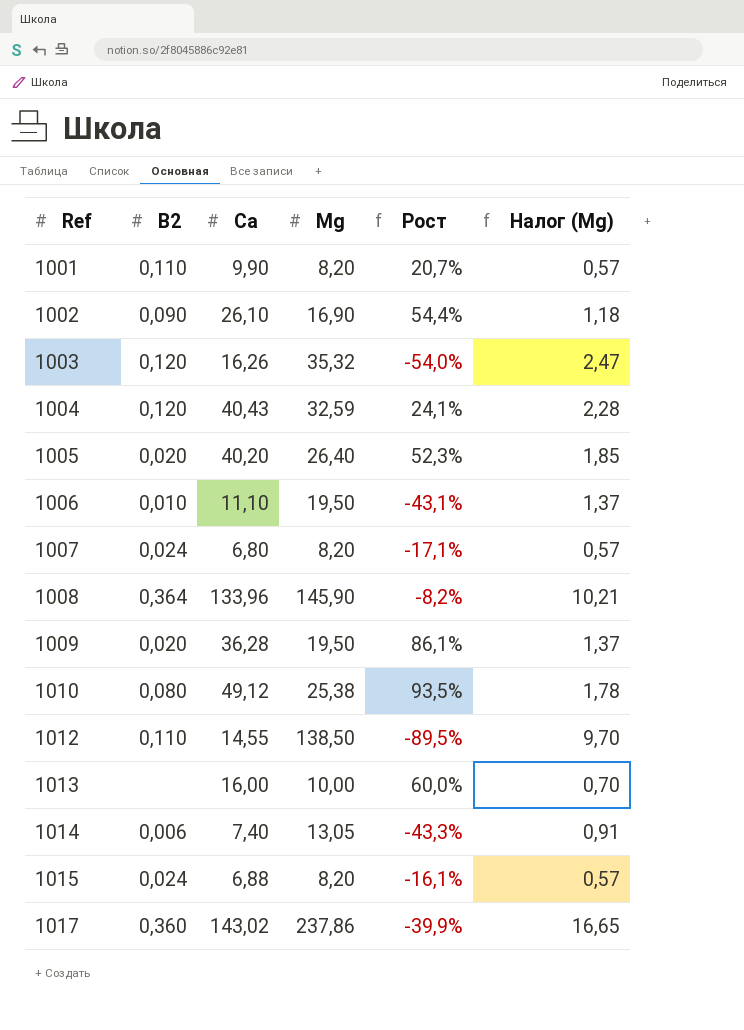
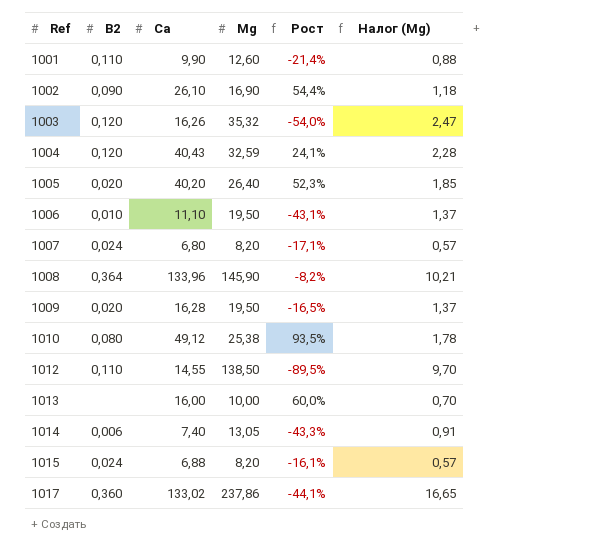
1001 | Mg: 8,20 -> 12,60
1001 | Рост: 20,7% -> -21,4%
1001 | Налог (Mg): 0,57 -> 0,88
1009 | Ca: 36,28 -> 16,28
1009 | Рост: 86,1% -> -16,5%
1017 | Ca: 143,02 -> 133,02
1017 | Рост: -39,9% -> -44,1%

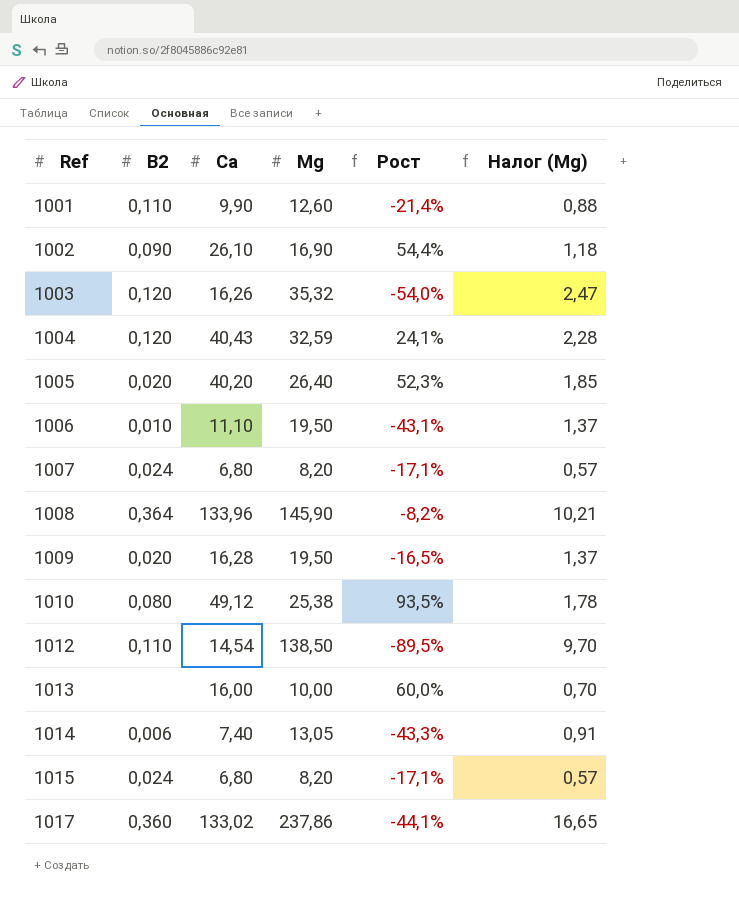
1012 | Ca: 14,55 -> 14,54
1015 | Ca: 6,88 -> 6,80
1015 | Рост: -16,1% -> -17,1%

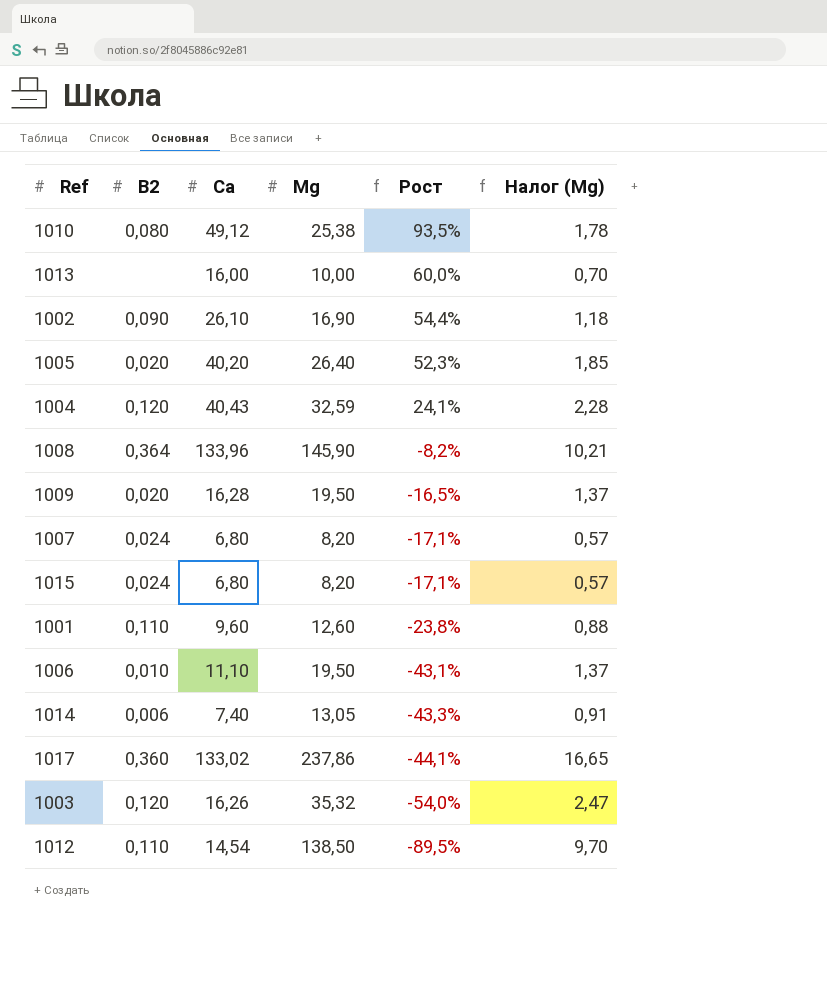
row order: Ref ascending -> Рост descending
1001 | Ca: 9,90 -> 9,60
1001 | Рост: -21,4% -> -23,8%

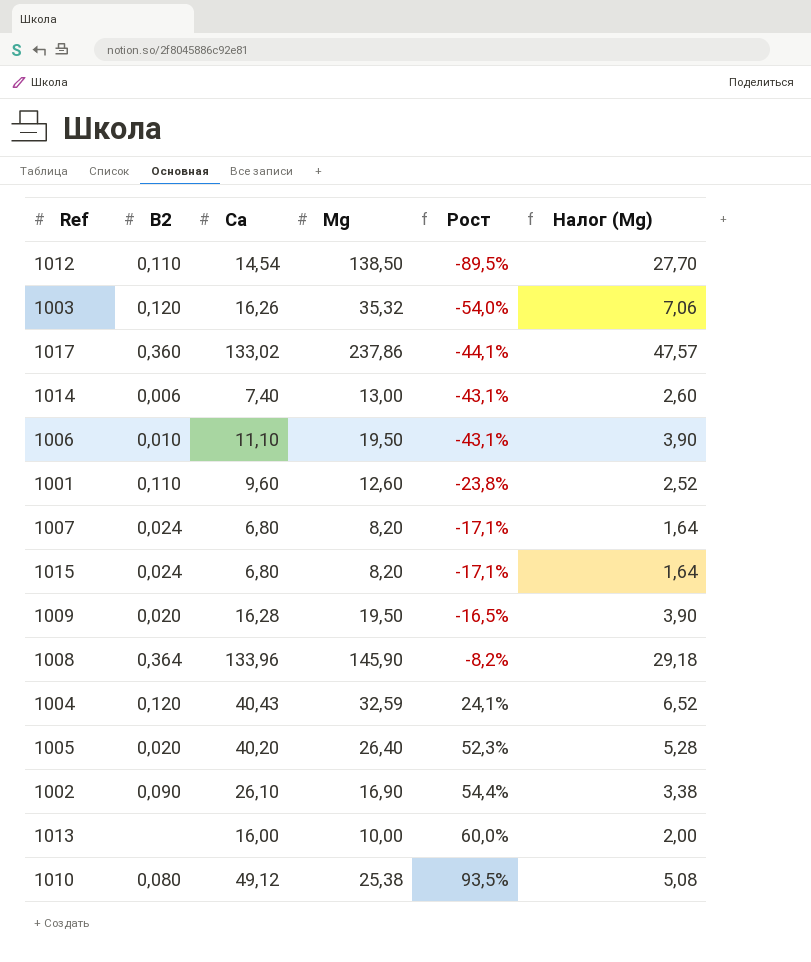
row order: Рост descending -> Рост ascending
column Налог (Mg) | formula: [Mg] * 0,07 -> [Mg] * 0,2
1014 | Mg: 13,05 -> 13,00
1014 | Рост: -43,3% -> -43,1%

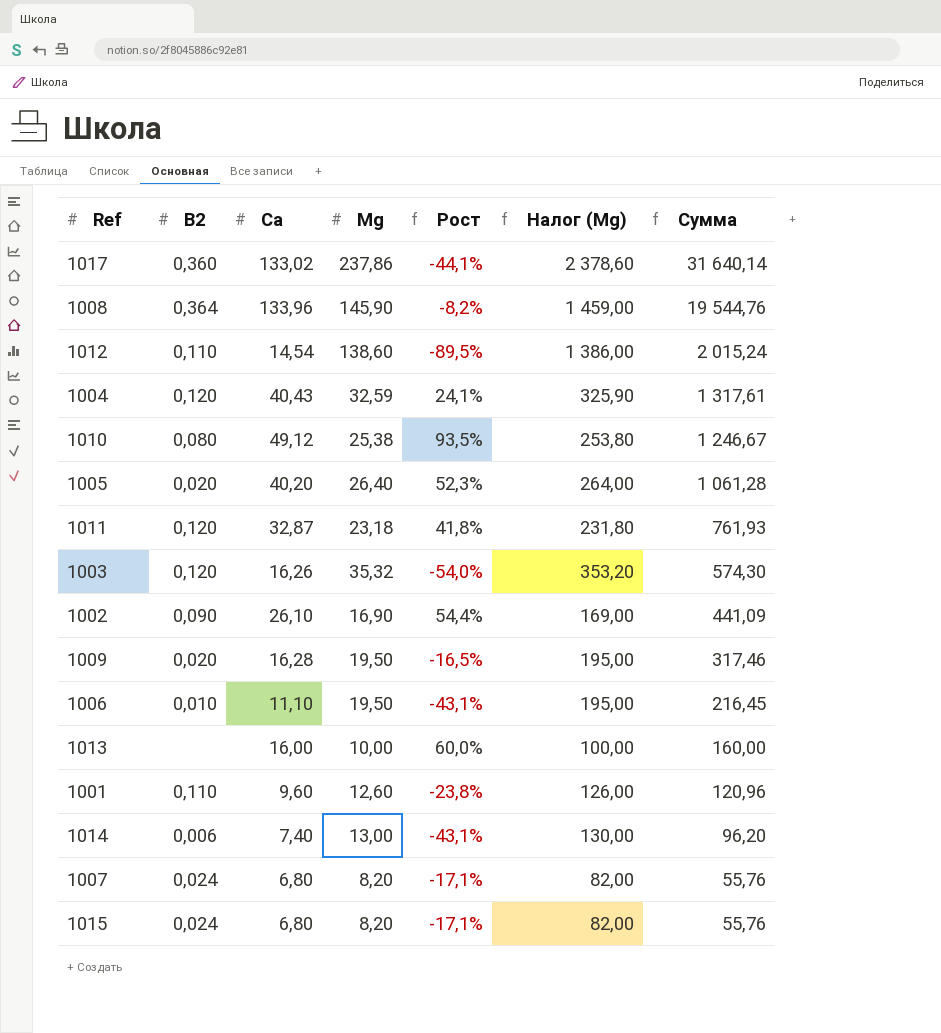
row order: Рост ascending -> Сумма descending
column Налог (Mg) | formula: [Mg] * 0,2 -> [Mg] * 10
column Сумма | formula: none -> [Ca] * [Mg]
1012 | Mg: 138,50 -> 138,60
row 1011: none -> 0,120 | 32,87 | 23,18 | 41,8% | 231,80 | 761,93

